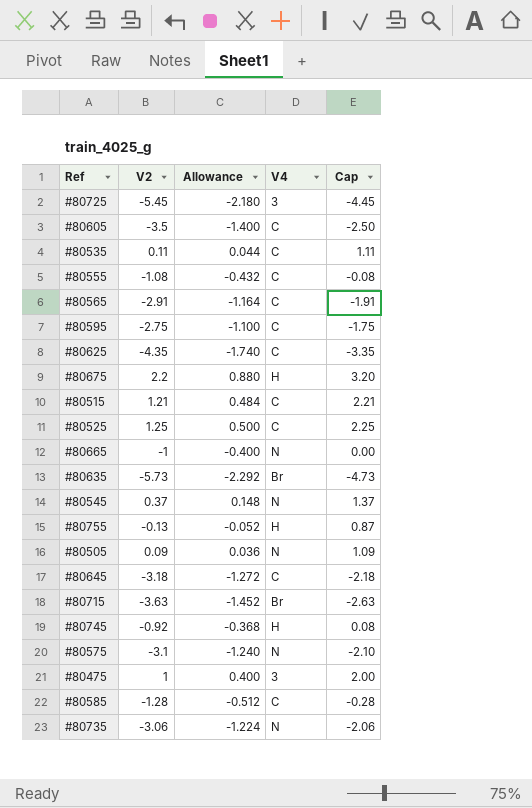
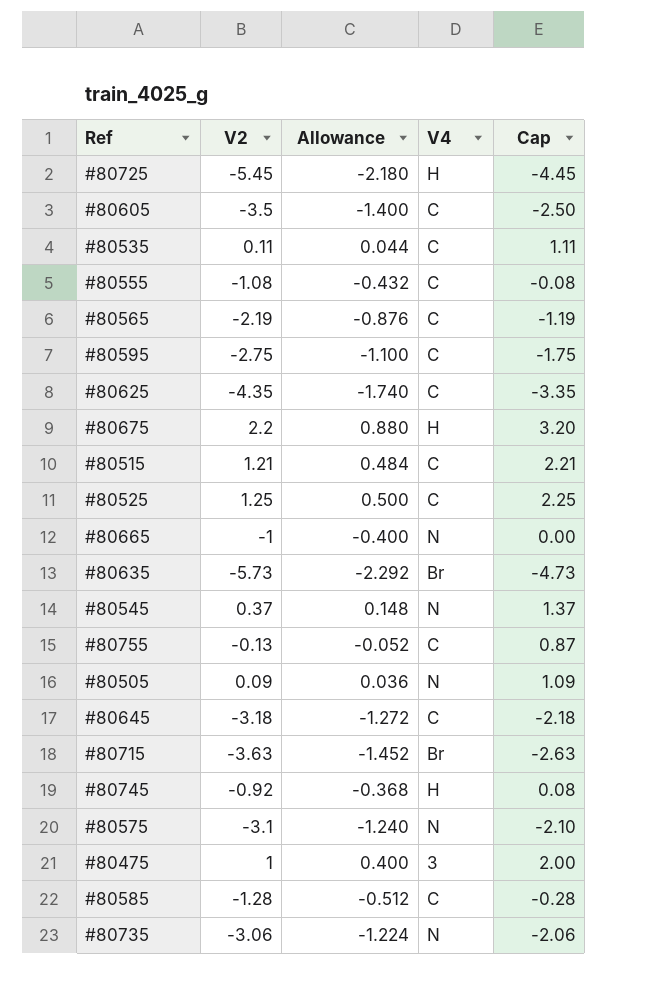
#80725 | V4: 3 -> H
#80565 | V2: -2.91 -> -2.19
#80565 | Allowance: -1.164 -> -0.876
#80565 | Cap: -1.91 -> -1.19
#80755 | V4: H -> C

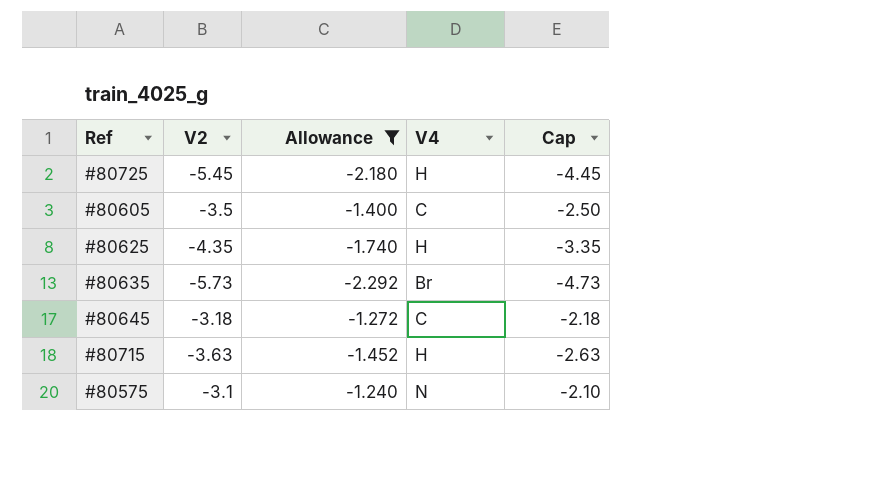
filter: none -> Allowance <= -1.240
#80625 | V4: C -> H
#80715 | V4: Br -> H

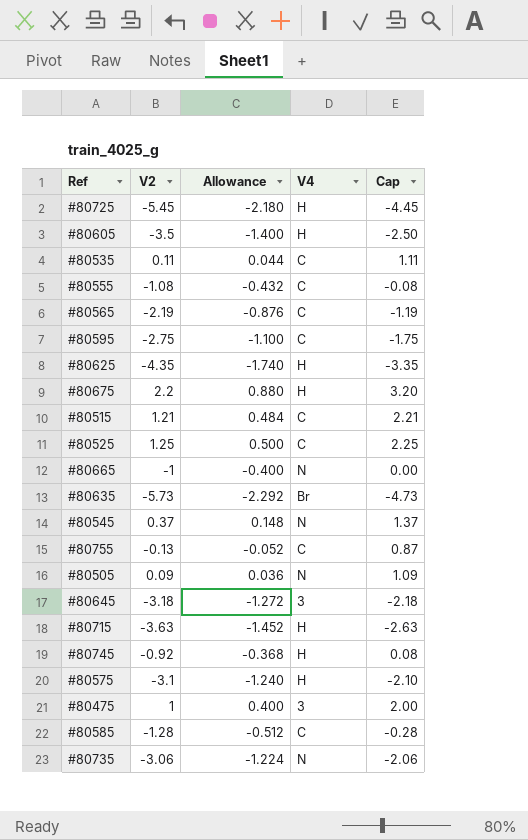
filter: Allowance <= -1.240 -> none
#80605 | V4: C -> H
#80645 | V4: C -> 3
#80575 | V4: N -> H

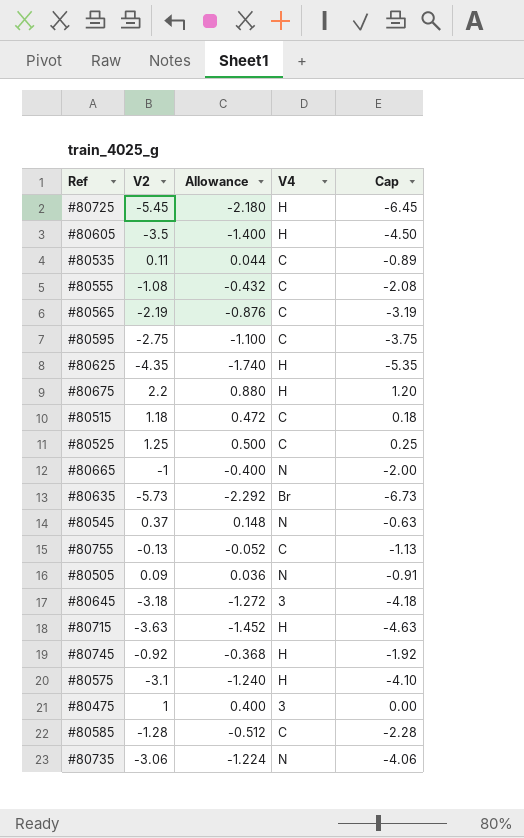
column Cap | formula: [V2] + 1 -> [V2] - 1
#80515 | V2: 1.21 -> 1.18
#80515 | Allowance: 0.484 -> 0.472

